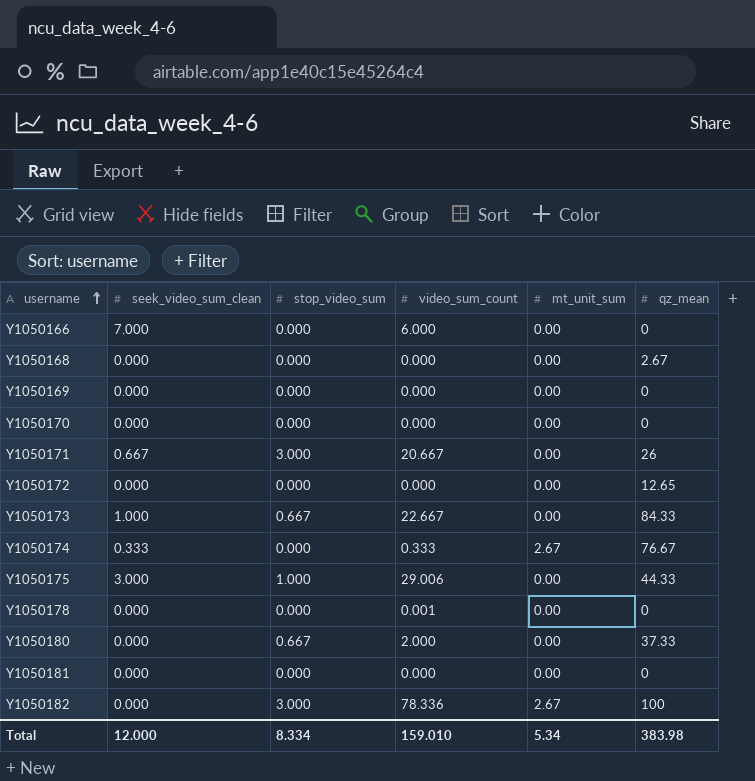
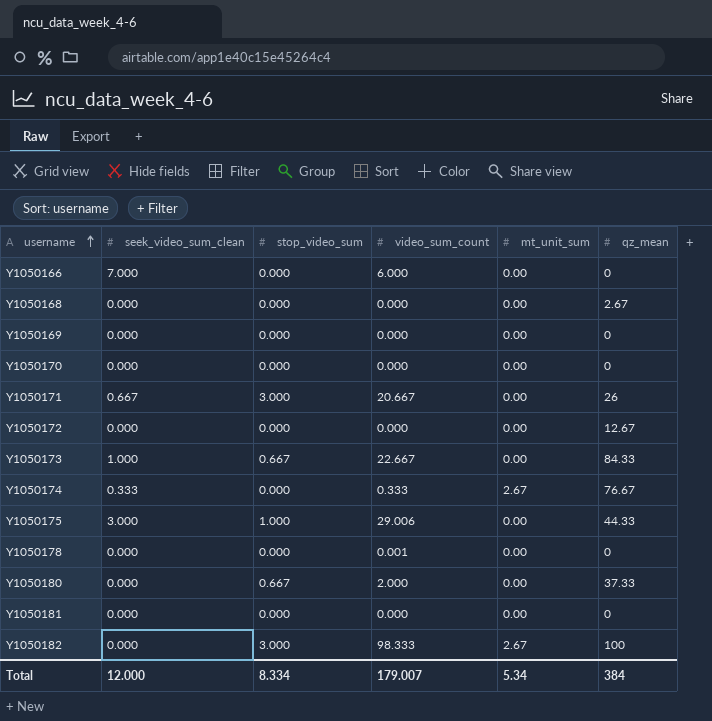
Y1050172 | qz_mean: 12.65 -> 12.67
Y1050182 | video_sum_count: 78.336 -> 98.333
Total | video_sum_count: 159.010 -> 179.007
Total | qz_mean: 383.98 -> 384

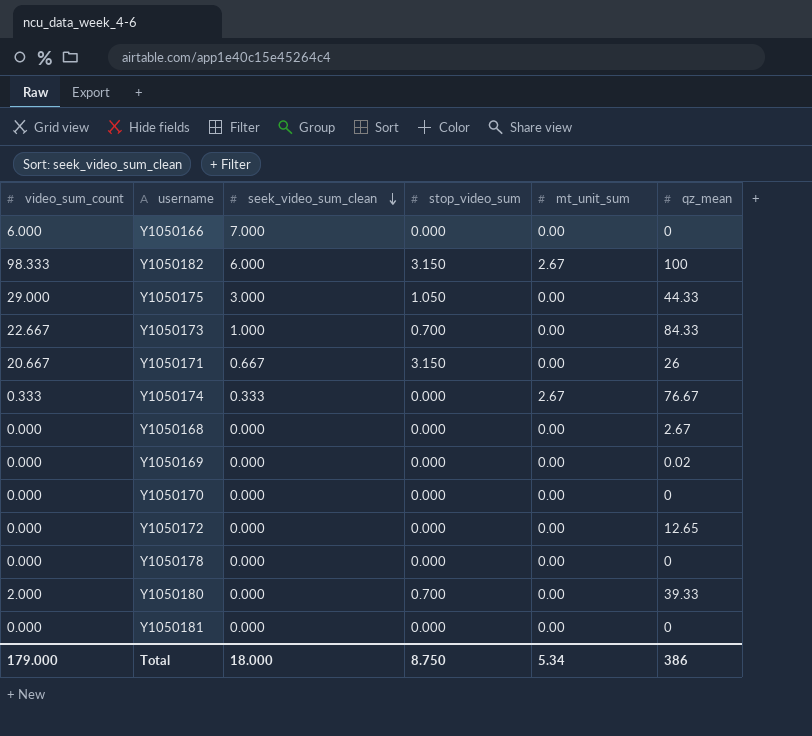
row order: username ascending -> seek_video_sum_clean descending
column video_sum_count | position: 4 -> 1
Y1050182 | seek_video_sum_clean: 0.000 -> 6.000
Y1050182 | stop_video_sum: 3.000 -> 3.150
Y1050175 | video_sum_count: 29.006 -> 29.000
Y1050175 | stop_video_sum: 1.000 -> 1.050
Y1050173 | stop_video_sum: 0.667 -> 0.700
Y1050171 | stop_video_sum: 3.000 -> 3.150
Y1050169 | qz_mean: 0 -> 0.02
Y1050172 | qz_mean: 12.67 -> 12.65
Y1050178 | video_sum_count: 0.001 -> 0.000
Y1050180 | stop_video_sum: 0.667 -> 0.700
Y1050180 | qz_mean: 37.33 -> 39.33
Total | video_sum_count: 179.007 -> 179.000
Total | seek_video_sum_clean: 12.000 -> 18.000
Total | stop_video_sum: 8.334 -> 8.750
Total | qz_mean: 384 -> 386

